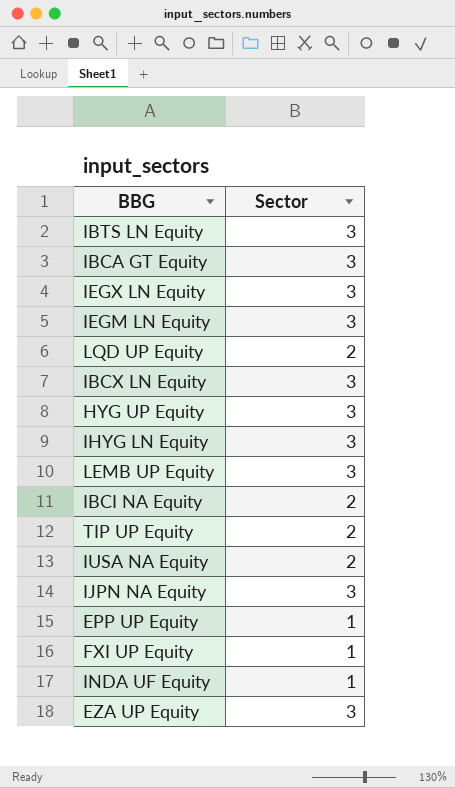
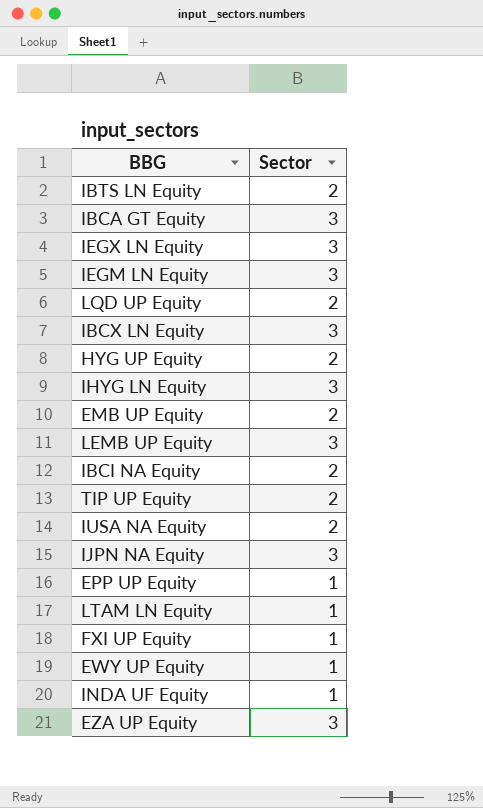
IBTS LN Equity | Sector: 3 -> 2
HYG UP Equity | Sector: 3 -> 2
row EMB UP Equity: none -> 2
row LTAM LN Equity: none -> 1
row EWY UP Equity: none -> 1

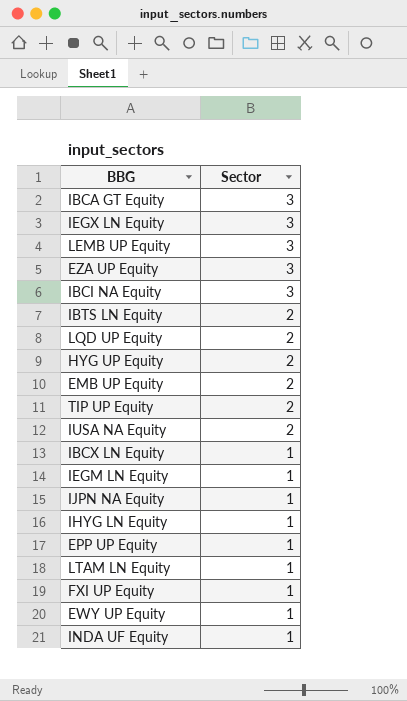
row order: none -> Sector descending
IBCI NA Equity | Sector: 2 -> 3
IBCX LN Equity | Sector: 3 -> 1
IEGM LN Equity | Sector: 3 -> 1
IJPN NA Equity | Sector: 3 -> 1
IHYG LN Equity | Sector: 3 -> 1

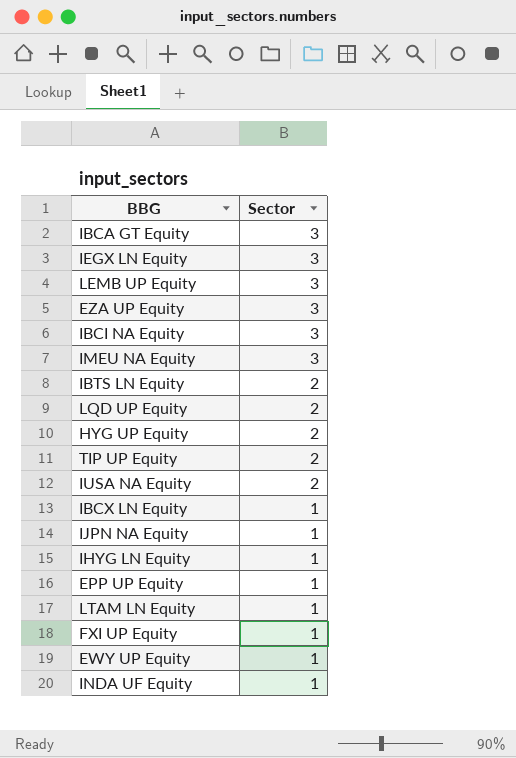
row EMB UP Equity: 2 -> none
row IEGM LN Equity: 1 -> none
row IMEU NA Equity: none -> 3

